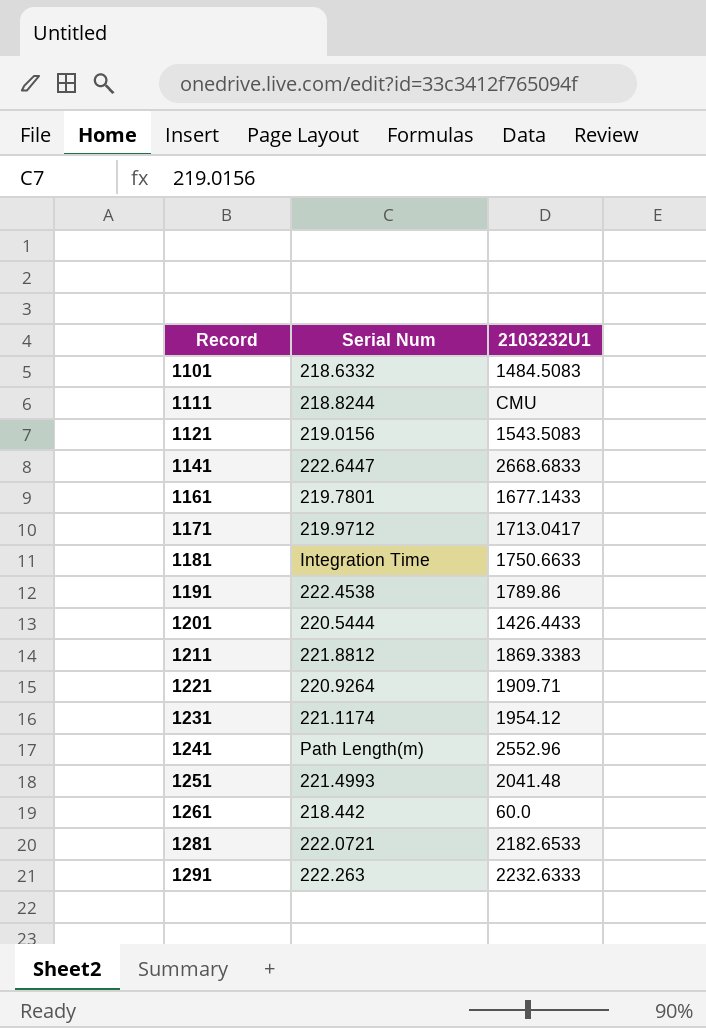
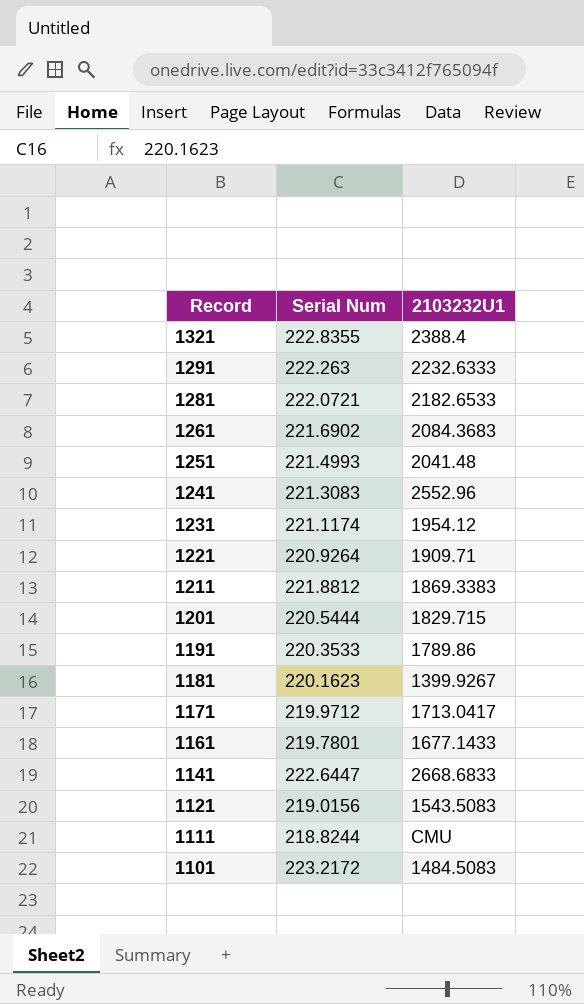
row order: Record ascending -> Record descending
row 1321: none -> 222.8355 | 2388.4
1261 | Serial Num: 218.442 -> 221.6902
1261 | 2103232U1: 60.0 -> 2084.3683
1241 | Serial Num: Path Length(m) -> 221.3083
1201 | 2103232U1: 1426.4433 -> 1829.715
1191 | Serial Num: 222.4538 -> 220.3533
1181 | Serial Num: Integration Time -> 220.1623
1181 | 2103232U1: 1750.6633 -> 1399.9267
1101 | Serial Num: 218.6332 -> 223.2172

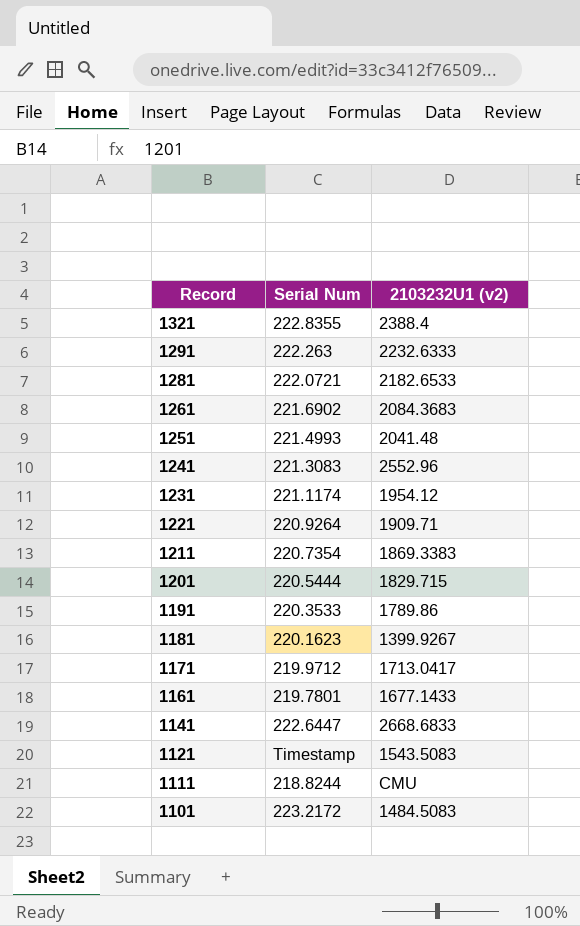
column name: 2103232U1 -> 2103232U1 (v2)
1211 | Serial Num: 221.8812 -> 220.7354
1121 | Serial Num: 219.0156 -> Timestamp

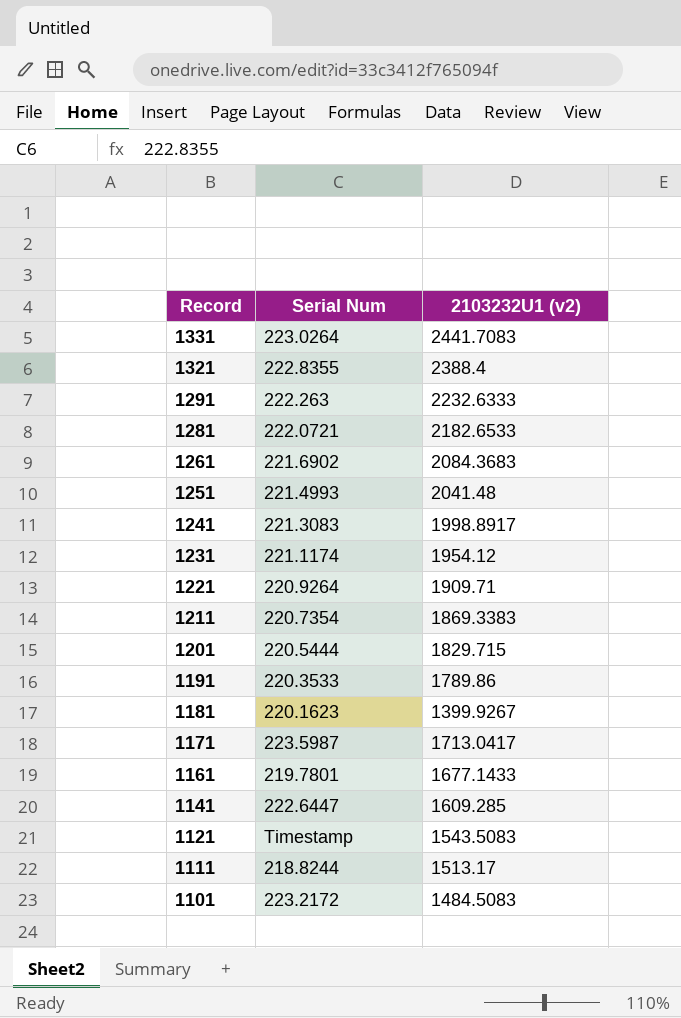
row 1331: none -> 223.0264 | 2441.7083
1241 | 2103232U1 (v2): 2552.96 -> 1998.8917
1171 | Serial Num: 219.9712 -> 223.5987
1141 | 2103232U1 (v2): 2668.6833 -> 1609.285
1111 | 2103232U1 (v2): CMU -> 1513.17

